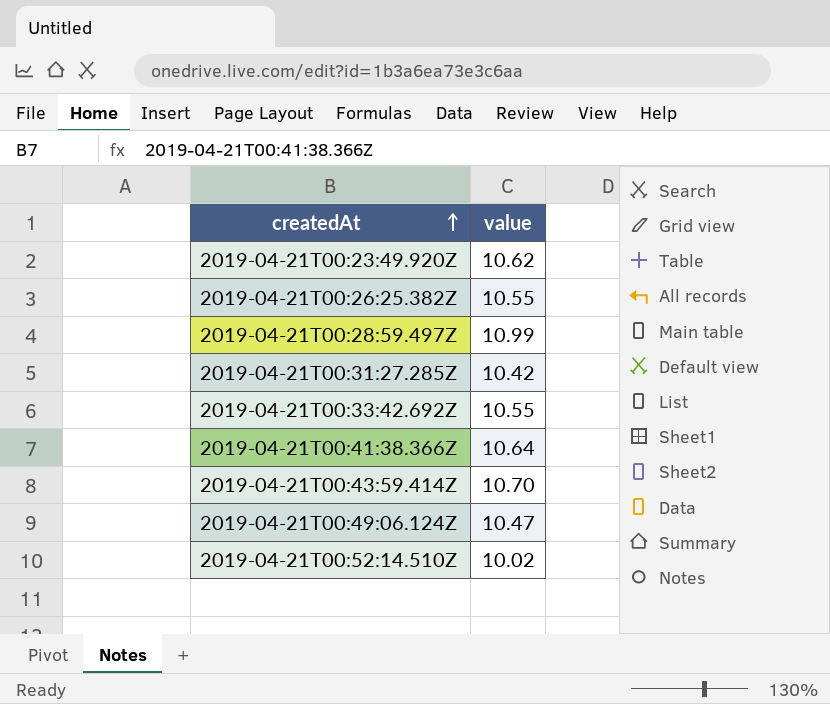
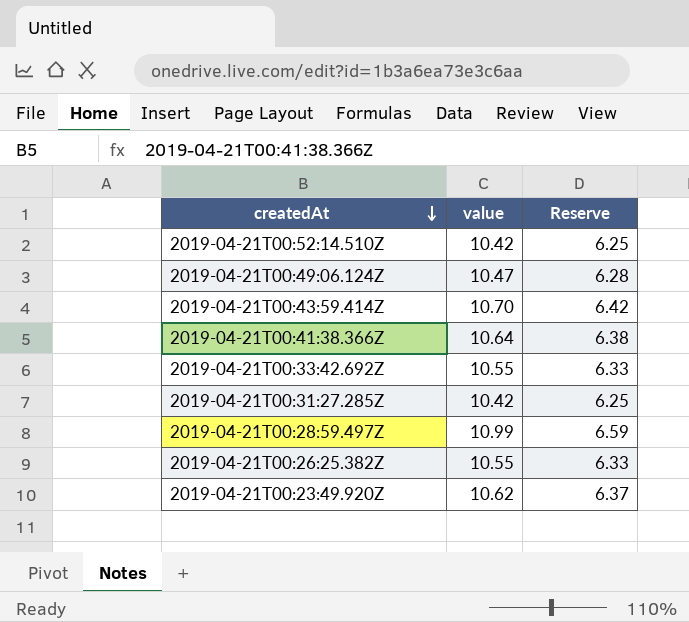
row order: createdAt ascending -> createdAt descending
column Reserve | formula: none -> [value] * 0.6
2019-04-21T00:52:14.510Z | value: 10.02 -> 10.42

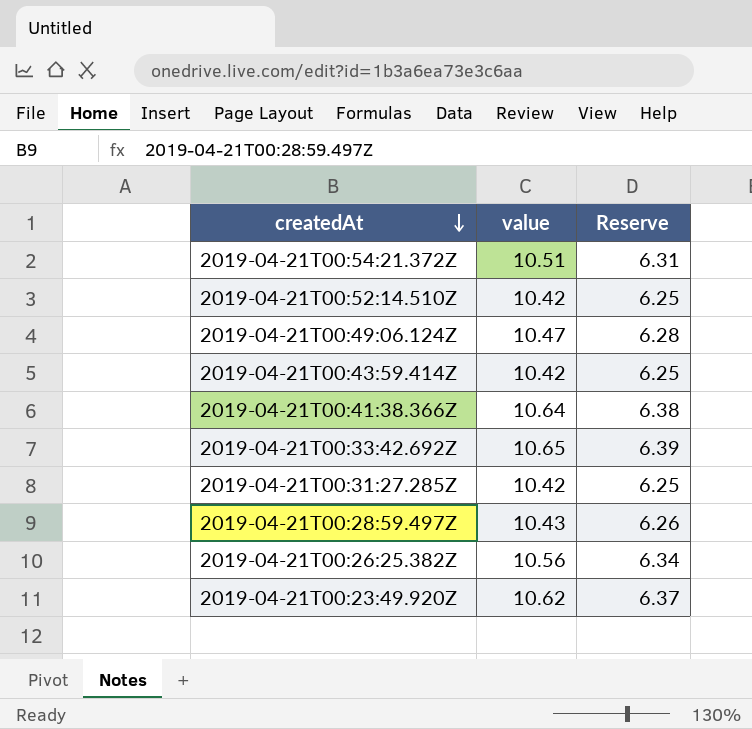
row 2019-04-21T00:54:21.372Z: none -> 10.51 | 6.31
2019-04-21T00:43:59.414Z | value: 10.70 -> 10.42
2019-04-21T00:43:59.414Z | Reserve: 6.42 -> 6.25
2019-04-21T00:33:42.692Z | value: 10.55 -> 10.65
2019-04-21T00:33:42.692Z | Reserve: 6.33 -> 6.39
2019-04-21T00:28:59.497Z | value: 10.99 -> 10.43
2019-04-21T00:28:59.497Z | Reserve: 6.59 -> 6.26
2019-04-21T00:26:25.382Z | value: 10.55 -> 10.56
2019-04-21T00:26:25.382Z | Reserve: 6.33 -> 6.34

